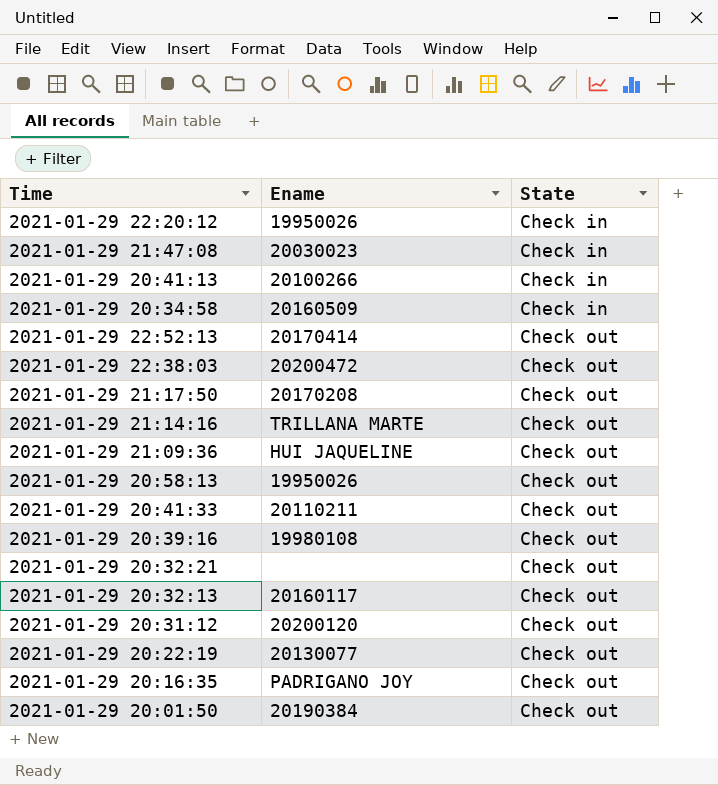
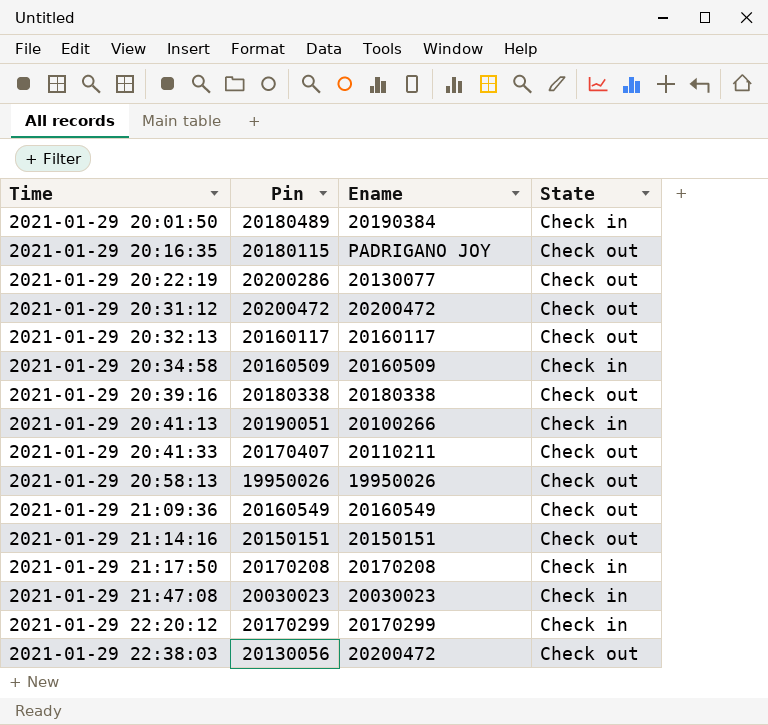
row order: State ascending -> Time ascending
column Pin | position: none -> 2
row 2021-01-29 22:52:13: 20170414 | Check out -> none
row 2021-01-29 20:32:21: none | Check out -> none
2021-01-29 20:01:50 | State: Check out -> Check in
2021-01-29 20:31:12 | Ename: 20200120 -> 20200472
2021-01-29 20:39:16 | Ename: 19980108 -> 20180338
2021-01-29 21:09:36 | Ename: HUI JAQUELINE -> 20160549
2021-01-29 21:14:16 | Ename: TRILLANA MARTE -> 20150151
2021-01-29 21:17:50 | State: Check out -> Check in
2021-01-29 22:20:12 | Ename: 19950026 -> 20170299

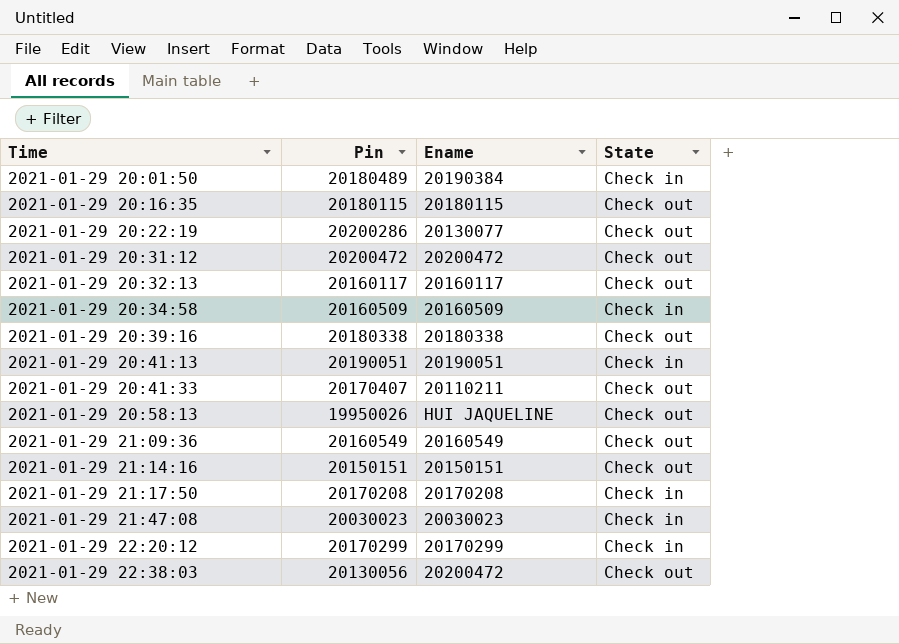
2021-01-29 20:16:35 | Ename: PADRIGANO JOY -> 20180115
2021-01-29 20:41:13 | Ename: 20100266 -> 20190051
2021-01-29 20:58:13 | Ename: 19950026 -> HUI JAQUELINE

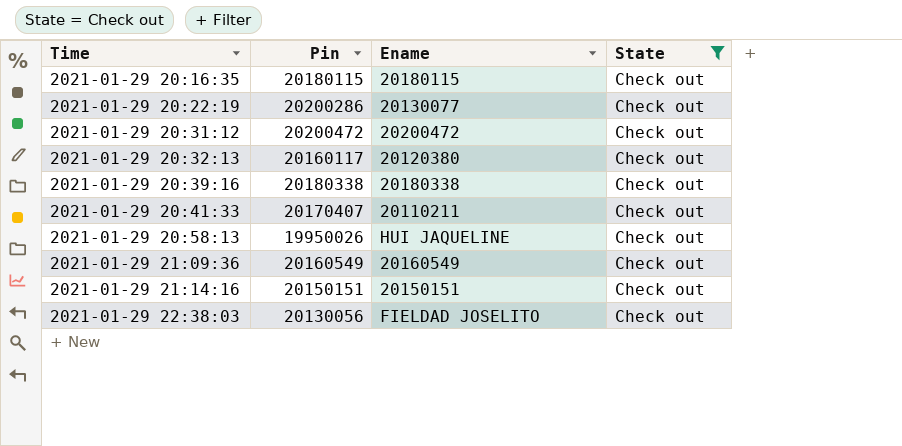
filter: none -> State = Check out
2021-01-29 20:32:13 | Ename: 20160117 -> 20120380
2021-01-29 22:38:03 | Ename: 20200472 -> FIELDAD JOSELITO

